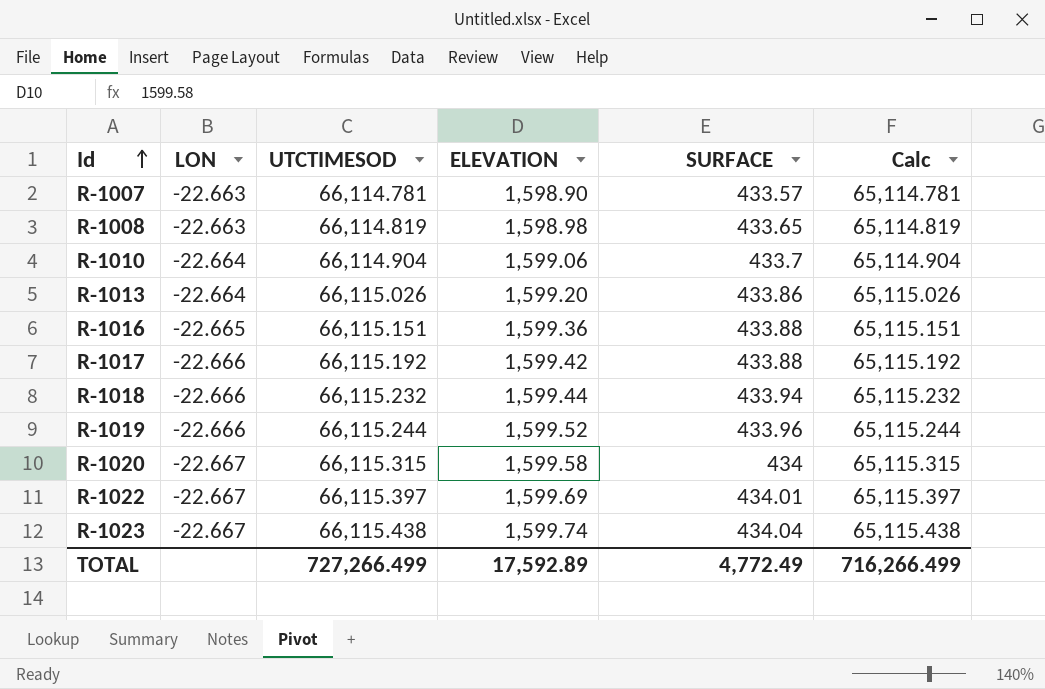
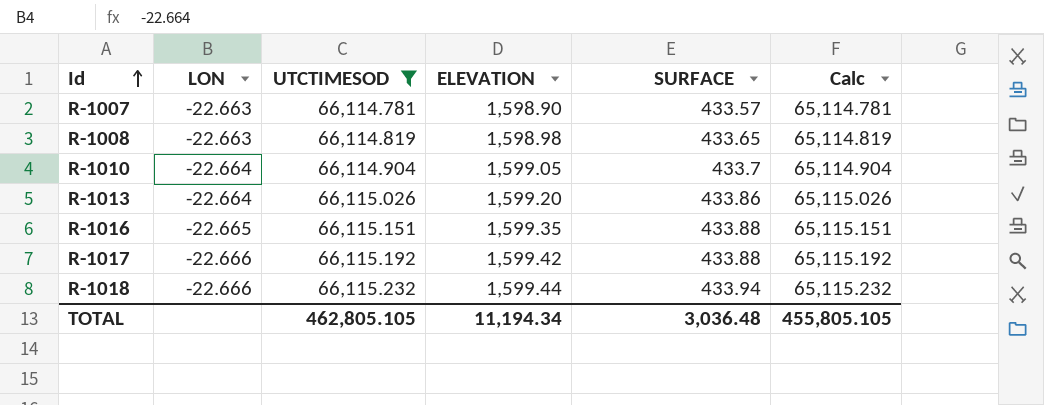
filter: none -> UTCTIMESOD <= 66,115.232
R-1010 | ELEVATION: 1,599.06 -> 1,599.05
R-1016 | ELEVATION: 1,599.36 -> 1,599.35
TOTAL | UTCTIMESOD: 727,266.499 -> 462,805.105
TOTAL | ELEVATION: 17,592.89 -> 11,194.34
TOTAL | SURFACE: 4,772.49 -> 3,036.48
TOTAL | Calc: 716,266.499 -> 455,805.105

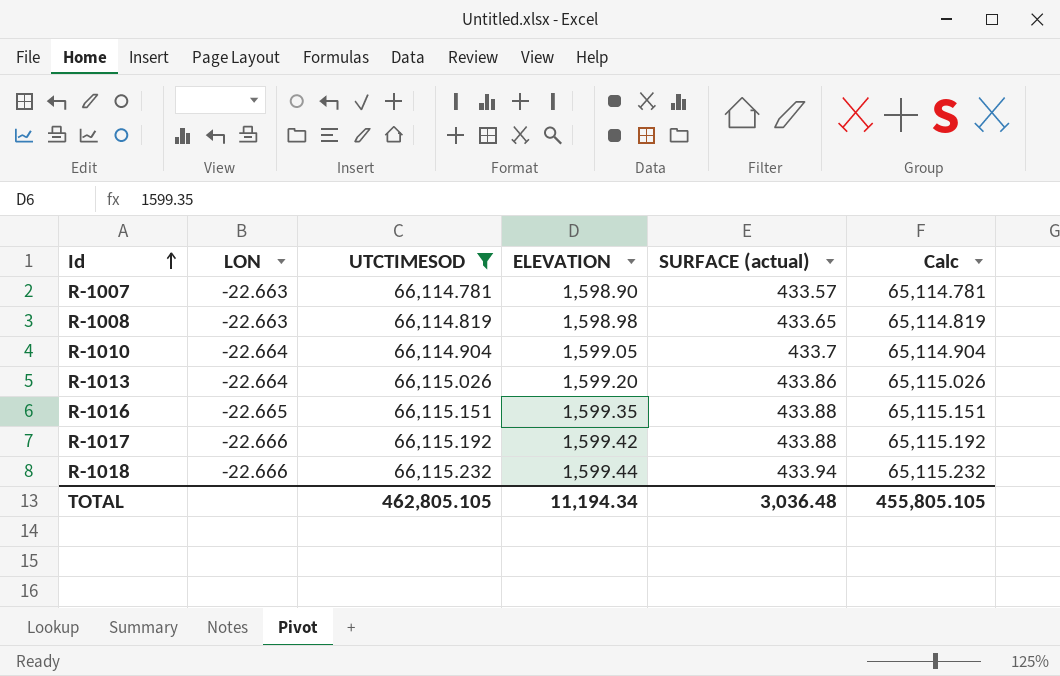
column name: SURFACE -> SURFACE (actual)

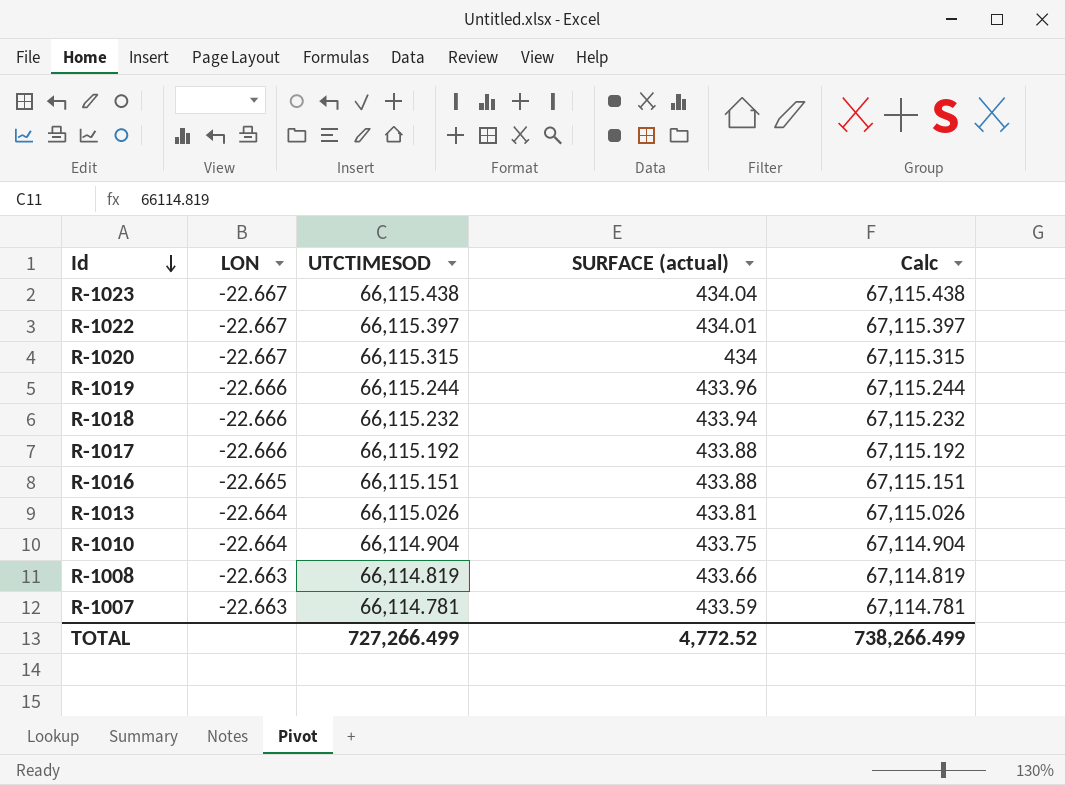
filter: UTCTIMESOD <= 66,115.232 -> none
row order: Id ascending -> Id descending
column ELEVATION | position: 4 -> none
column Calc | formula: [UTCTIMESOD] - 1000 -> [UTCTIMESOD] + 1000
R-1013 | SURFACE (actual): 433.86 -> 433.81
R-1010 | SURFACE (actual): 433.7 -> 433.75
R-1008 | SURFACE (actual): 433.65 -> 433.66
R-1007 | SURFACE (actual): 433.57 -> 433.59
TOTAL | UTCTIMESOD: 462,805.105 -> 727,266.499
TOTAL | SURFACE (actual): 3,036.48 -> 4,772.52
TOTAL | Calc: 455,805.105 -> 738,266.499

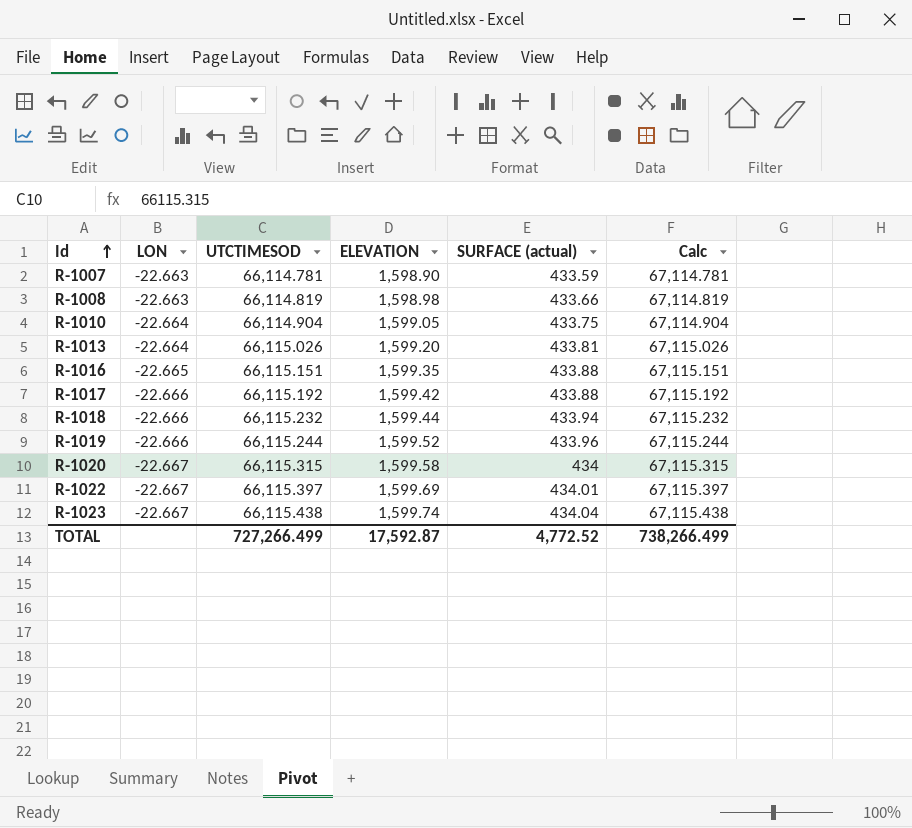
row order: Id descending -> Id ascending
column ELEVATION | position: none -> 4

